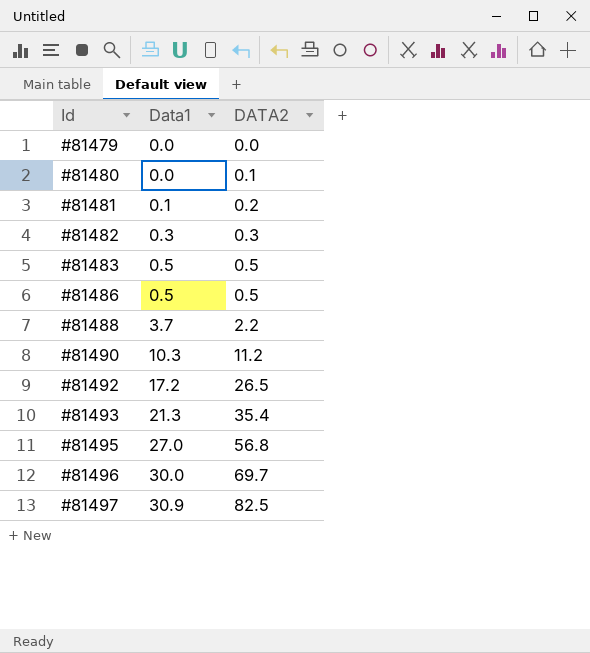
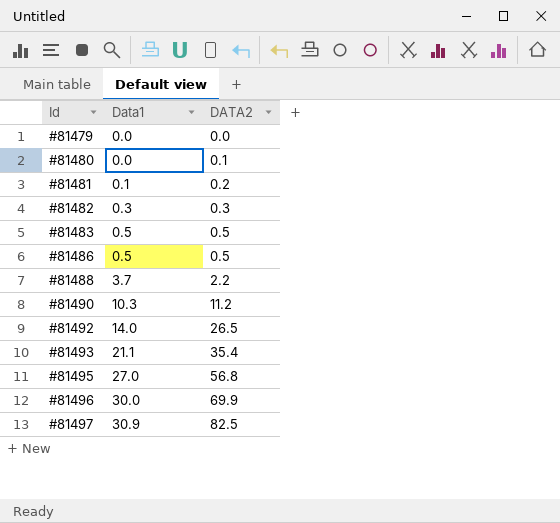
#81492 | Data1: 17.2 -> 14.0
#81493 | Data1: 21.3 -> 21.1
#81496 | DATA2: 69.7 -> 69.9

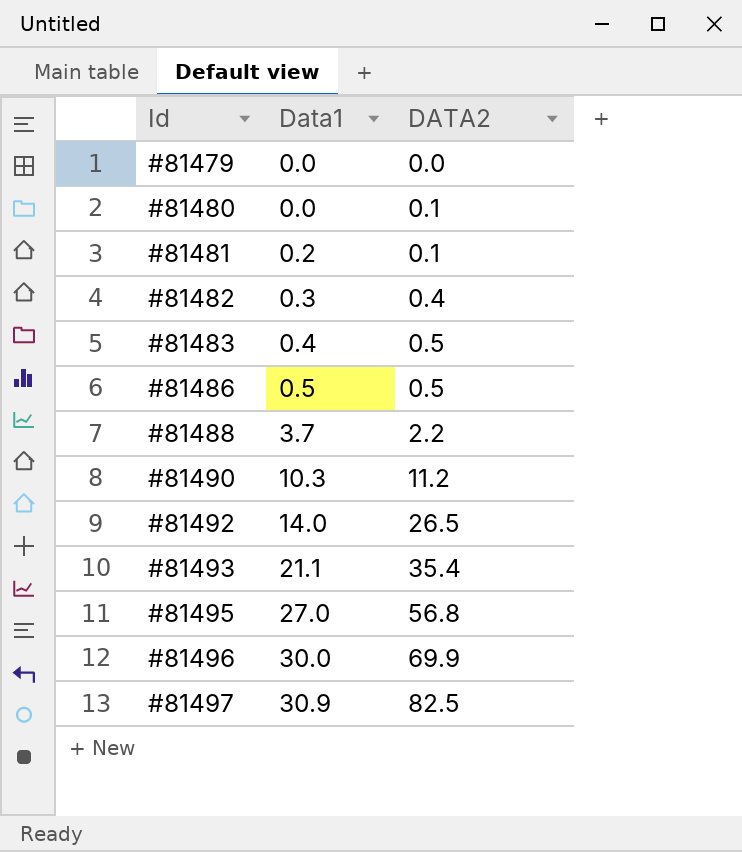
#81481 | Data1: 0.1 -> 0.2
#81481 | DATA2: 0.2 -> 0.1
#81482 | DATA2: 0.3 -> 0.4
#81483 | Data1: 0.5 -> 0.4

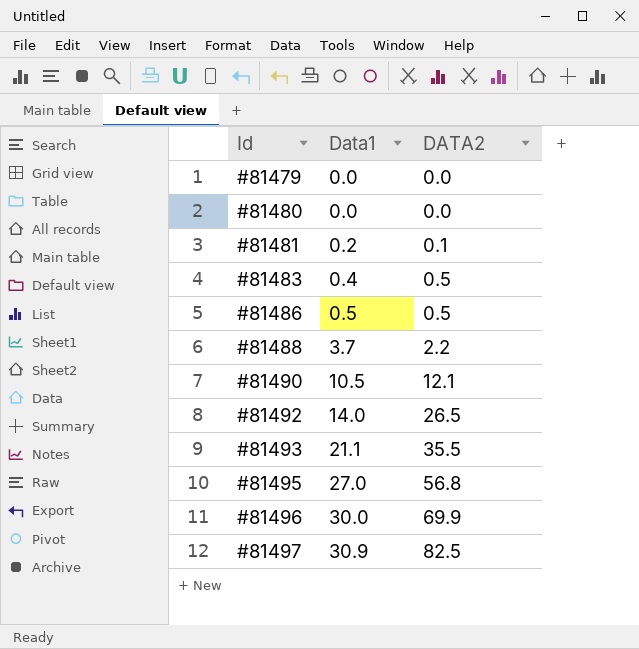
row #81482: 0.3 | 0.4 -> none
#81480 | DATA2: 0.1 -> 0.0
#81490 | Data1: 10.3 -> 10.5
#81490 | DATA2: 11.2 -> 12.1
#81493 | DATA2: 35.4 -> 35.5

